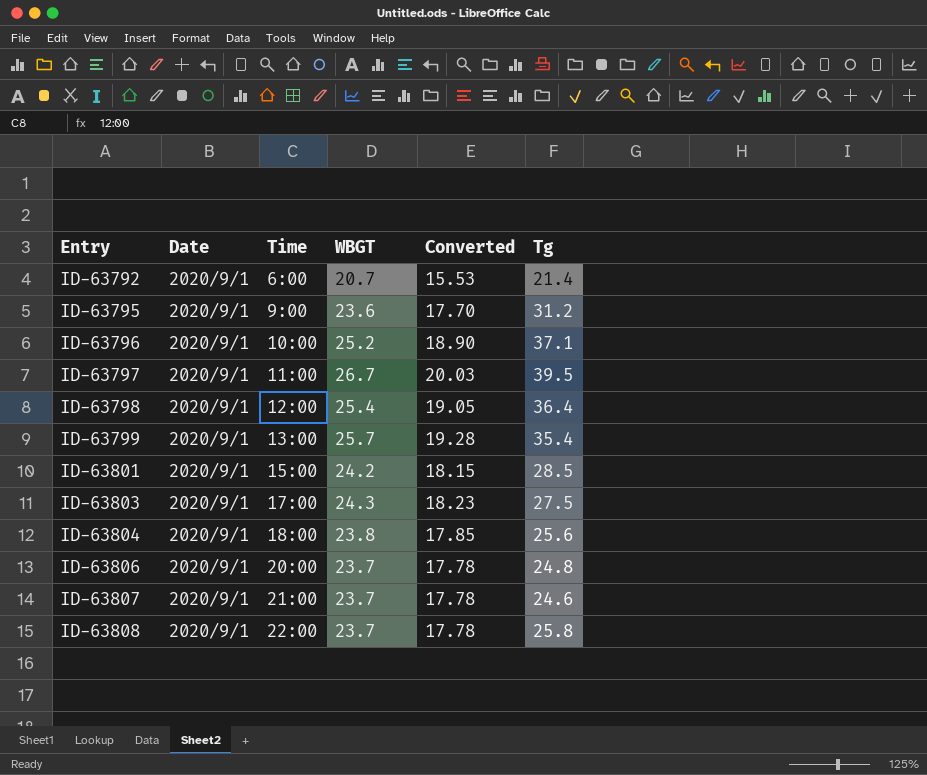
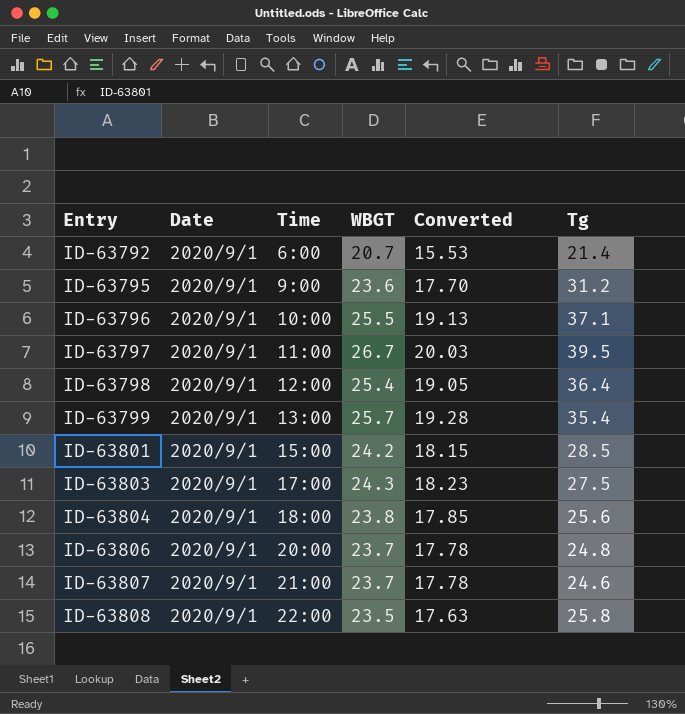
ID-63796 | WBGT: 25.2 -> 25.5
ID-63796 | Converted: 18.90 -> 19.13
ID-63808 | WBGT: 23.7 -> 23.5
ID-63808 | Converted: 17.78 -> 17.63

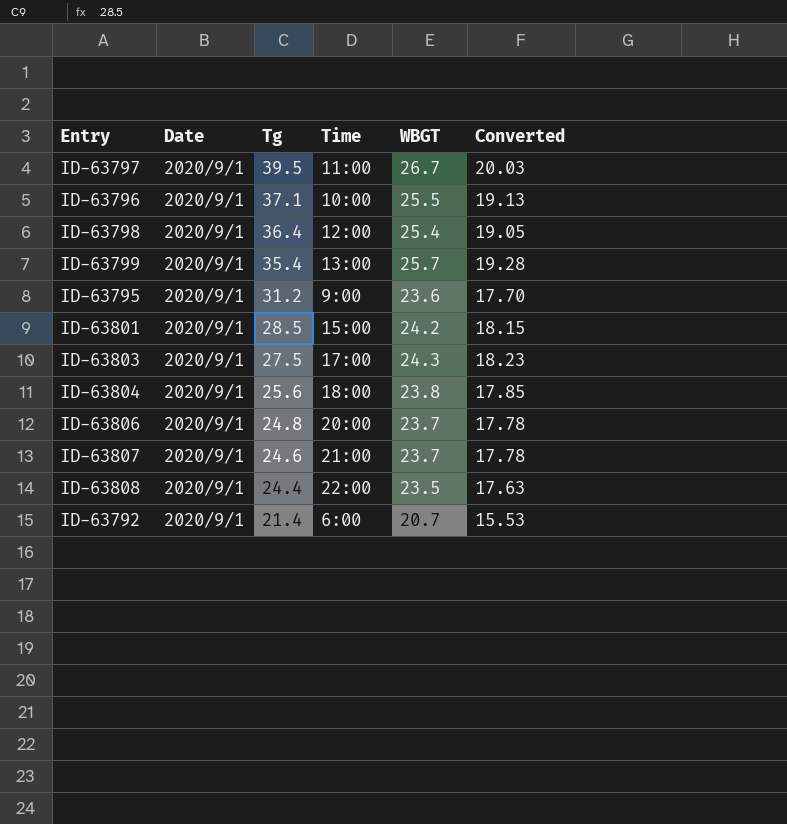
row order: Entry ascending -> Tg descending
column Tg | position: 6 -> 3
ID-63808 | Tg: 25.8 -> 24.4

